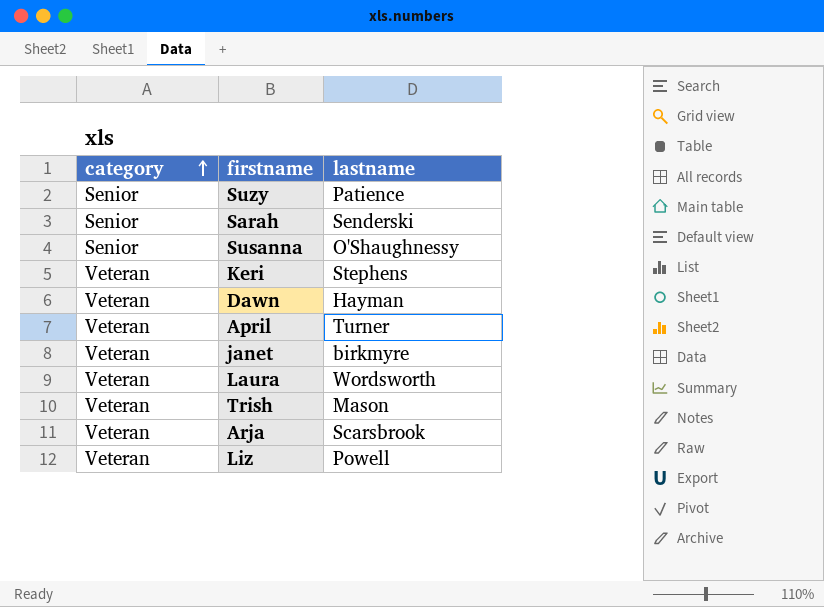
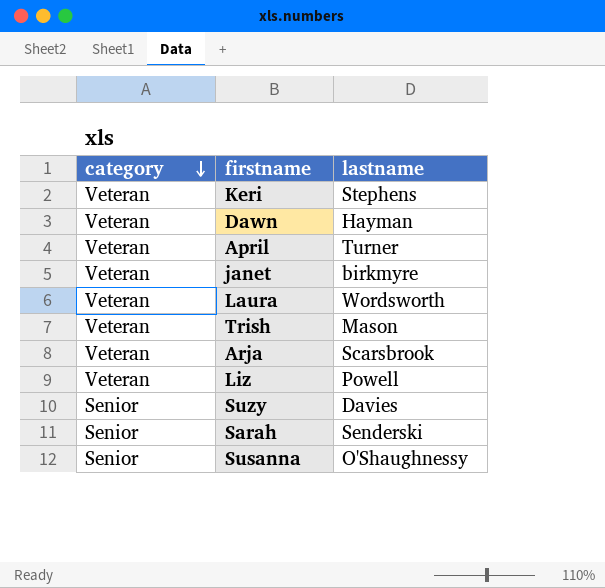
row order: category ascending -> category descending
Suzy | lastname: Patience -> Davies

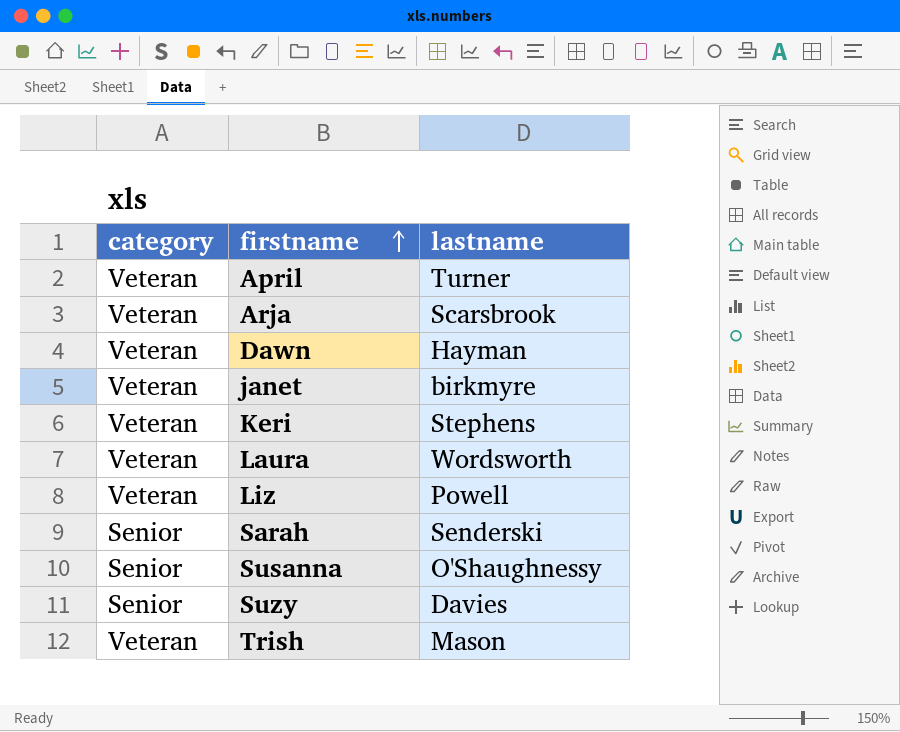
row order: category descending -> firstname ascending

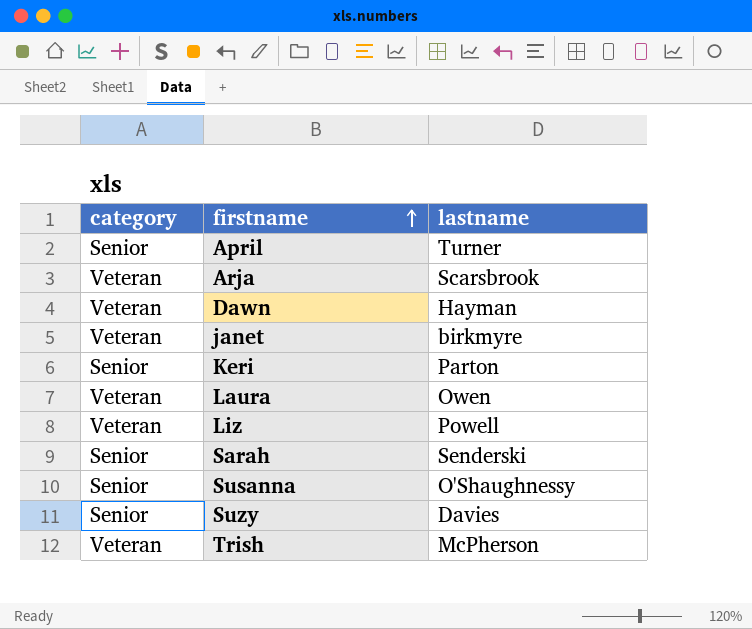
April | category: Veteran -> Senior
Keri | category: Veteran -> Senior
Keri | lastname: Stephens -> Parton
Laura | lastname: Wordsworth -> Owen
Trish | lastname: Mason -> McPherson

